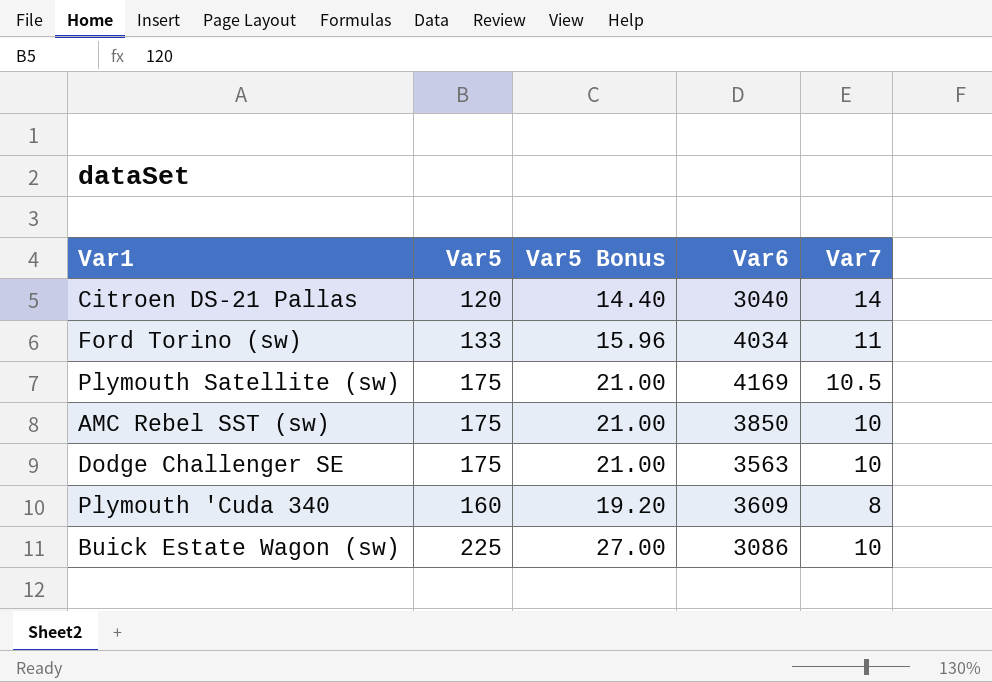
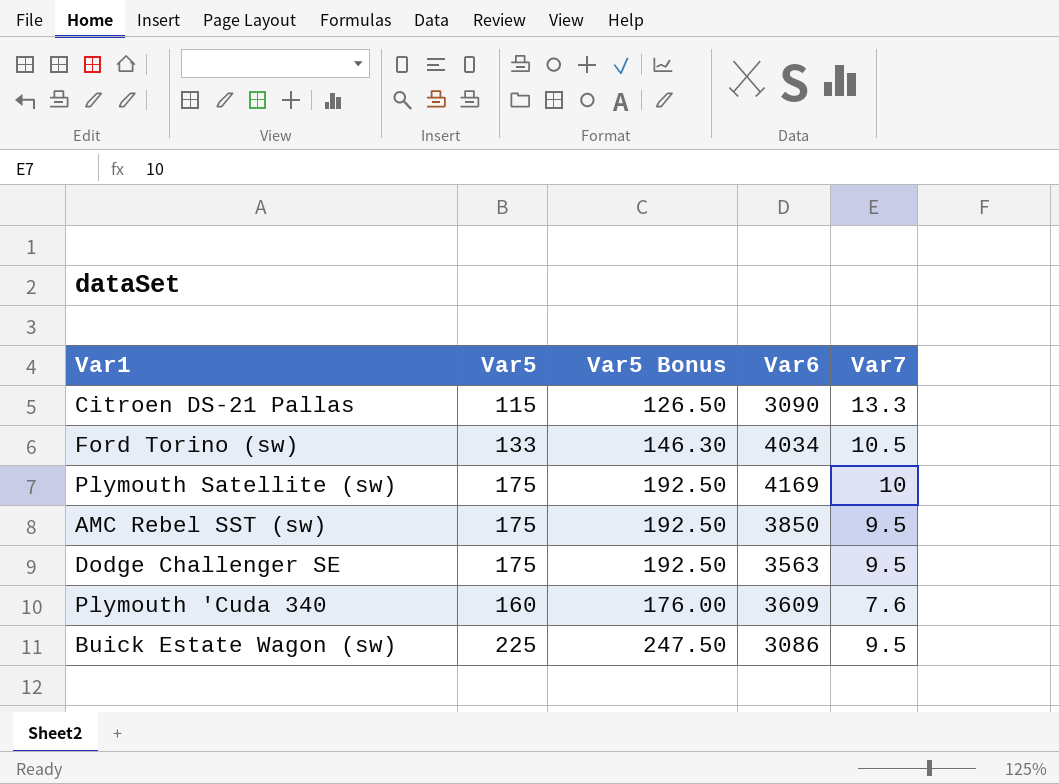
column Var5 Bonus | formula: [Var5] * 0.12 -> [Var5] * 1.1
Citroen DS-21 Pallas | Var5: 120 -> 115
Citroen DS-21 Pallas | Var6: 3040 -> 3090
Citroen DS-21 Pallas | Var7: 14 -> 13.3
Ford Torino (sw) | Var7: 11 -> 10.5
Plymouth Satellite (sw) | Var7: 10.5 -> 10
AMC Rebel SST (sw) | Var7: 10 -> 9.5
Dodge Challenger SE | Var7: 10 -> 9.5
Plymouth 'Cuda 340 | Var7: 8 -> 7.6
Buick Estate Wagon (sw) | Var7: 10 -> 9.5

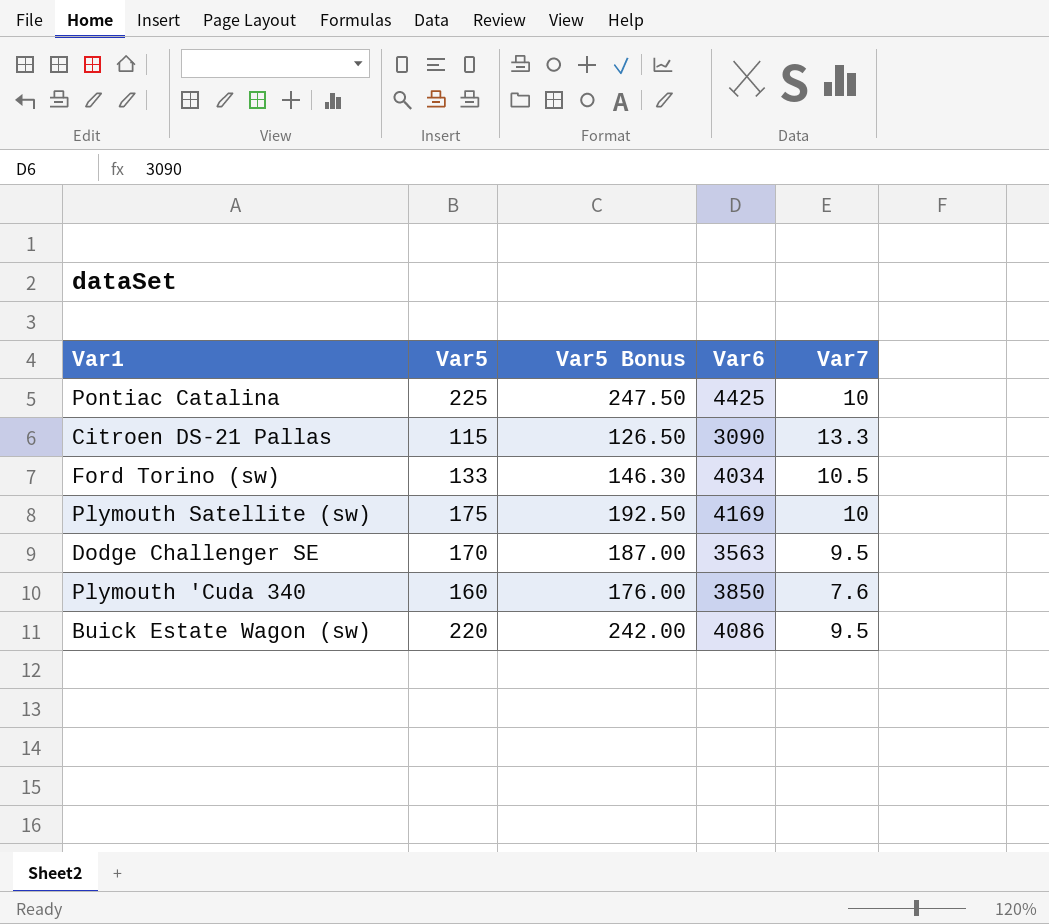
row AMC Rebel SST (sw): 175 | 192.50 | 3850 | 9.5 -> none
row Pontiac Catalina: none -> 225 | 247.50 | 4425 | 10
Dodge Challenger SE | Var5: 175 -> 170
Dodge Challenger SE | Var5 Bonus: 192.50 -> 187.00
Plymouth 'Cuda 340 | Var6: 3609 -> 3850
Buick Estate Wagon (sw) | Var5: 225 -> 220
Buick Estate Wagon (sw) | Var5 Bonus: 247.50 -> 242.00
Buick Estate Wagon (sw) | Var6: 3086 -> 4086

